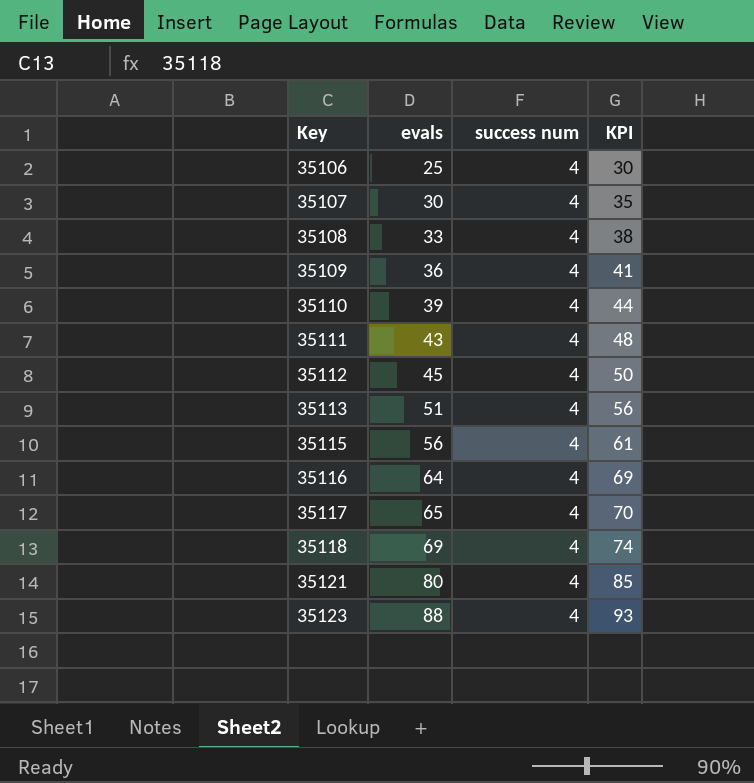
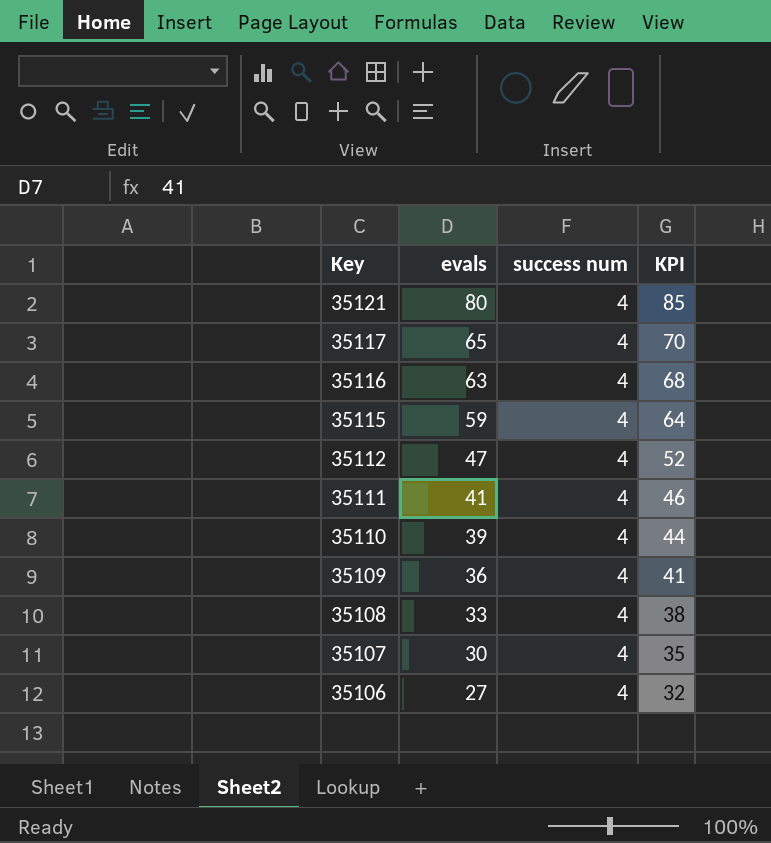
row order: Key ascending -> Key descending
row 35113: 51 | 4 | 56 -> none
row 35118: 69 | 4 | 74 -> none
row 35123: 88 | 4 | 93 -> none
35116 | evals: 64 -> 63
35116 | KPI: 69 -> 68
35115 | evals: 56 -> 59
35115 | KPI: 61 -> 64
35112 | evals: 45 -> 47
35112 | KPI: 50 -> 52
35111 | evals: 43 -> 41
35111 | KPI: 48 -> 46
35106 | evals: 25 -> 27
35106 | KPI: 30 -> 32

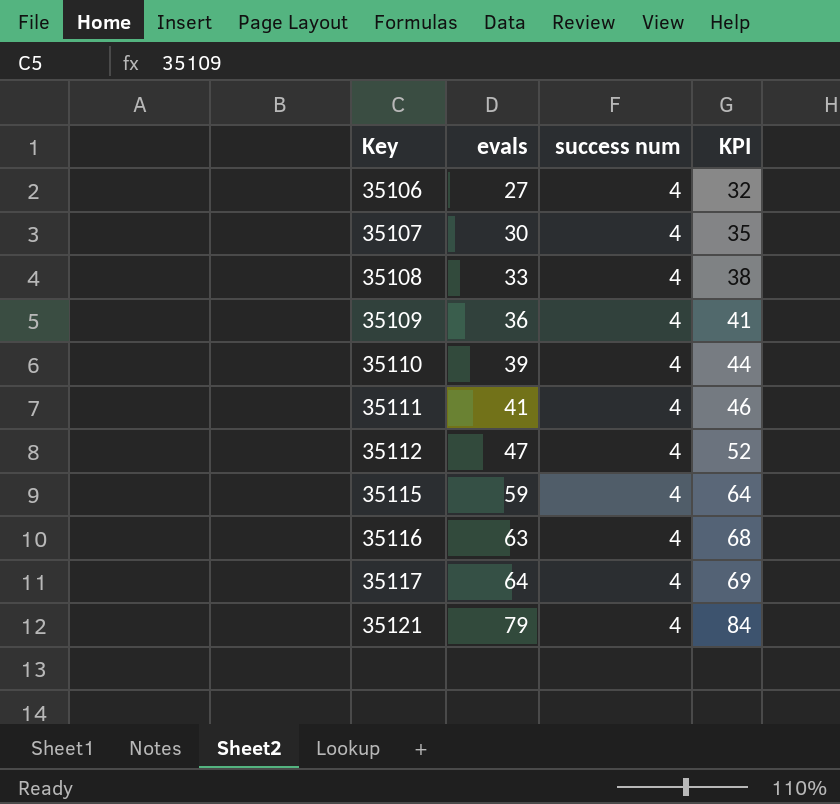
row order: Key descending -> Key ascending
35117 | evals: 65 -> 64
35117 | KPI: 70 -> 69
35121 | evals: 80 -> 79
35121 | KPI: 85 -> 84

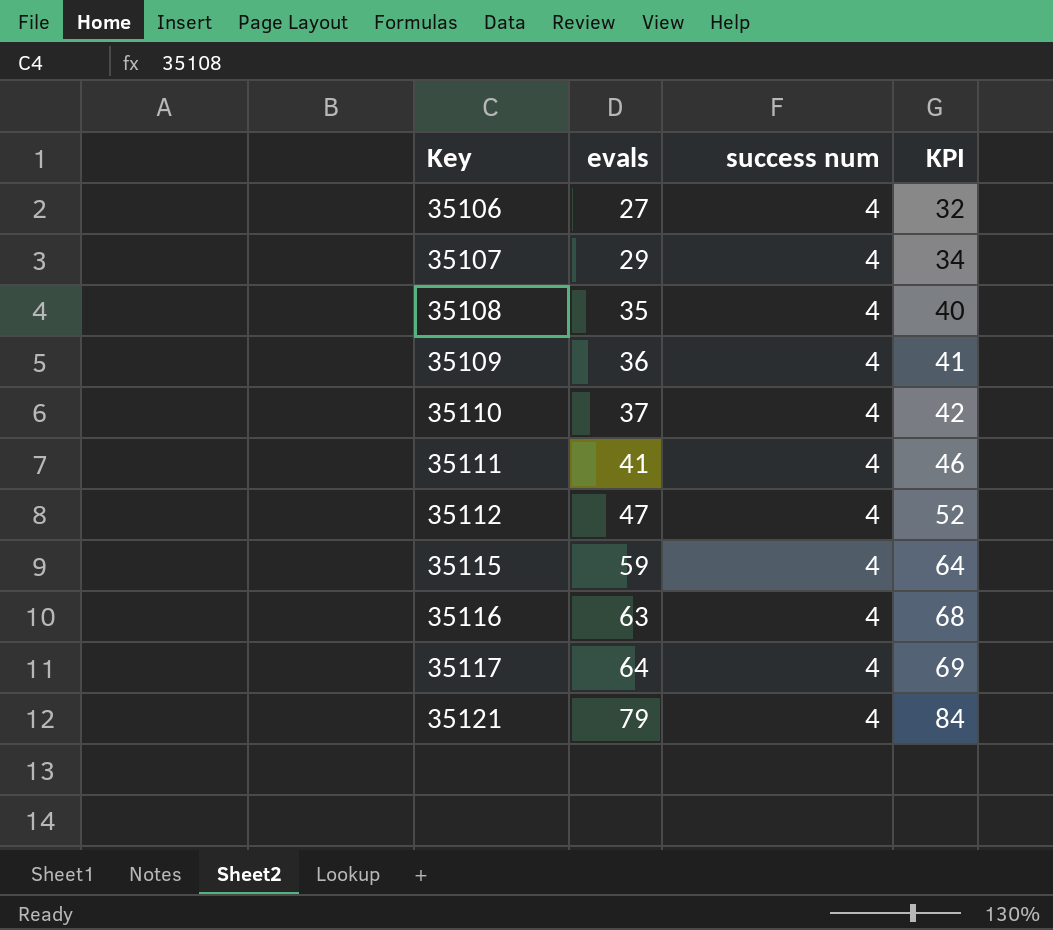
35107 | evals: 30 -> 29
35107 | KPI: 35 -> 34
35108 | evals: 33 -> 35
35108 | KPI: 38 -> 40
35110 | evals: 39 -> 37
35110 | KPI: 44 -> 42

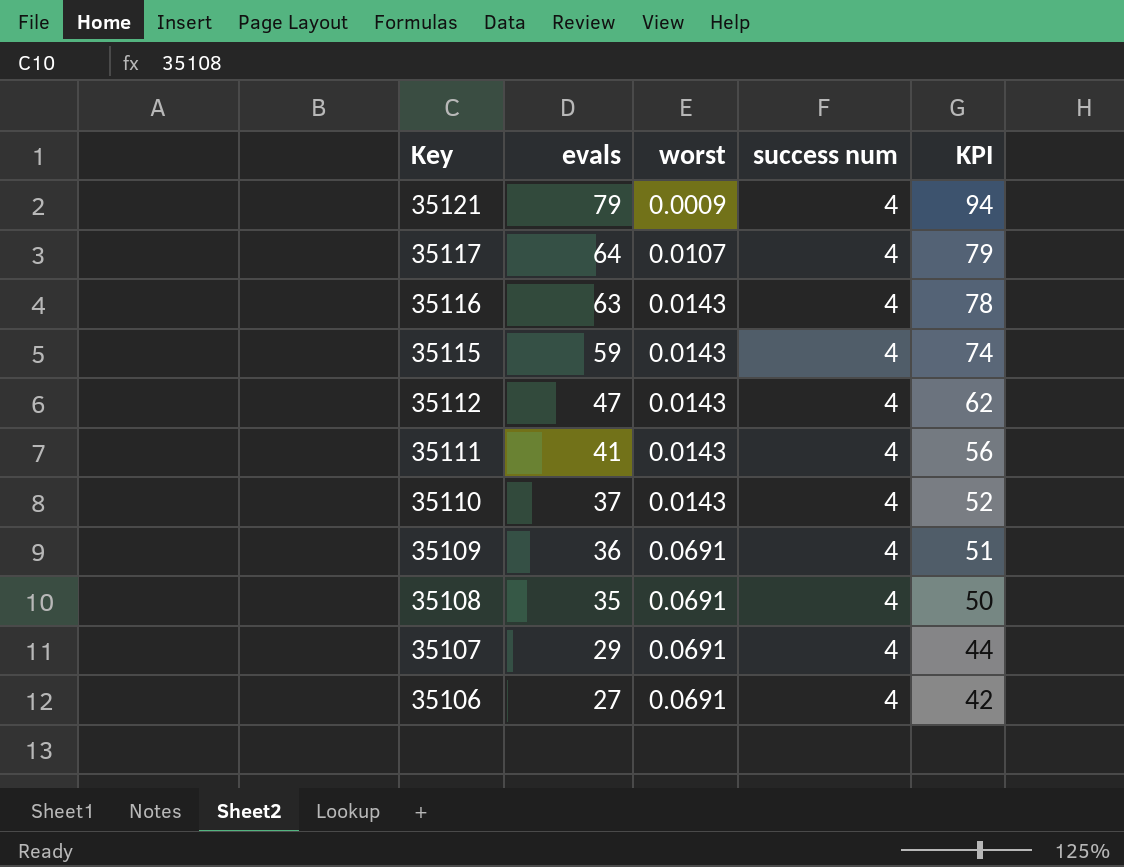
row order: Key ascending -> Key descending
column worst | position: none -> 3
column KPI | formula: [evals] + 5 -> [evals] + 15

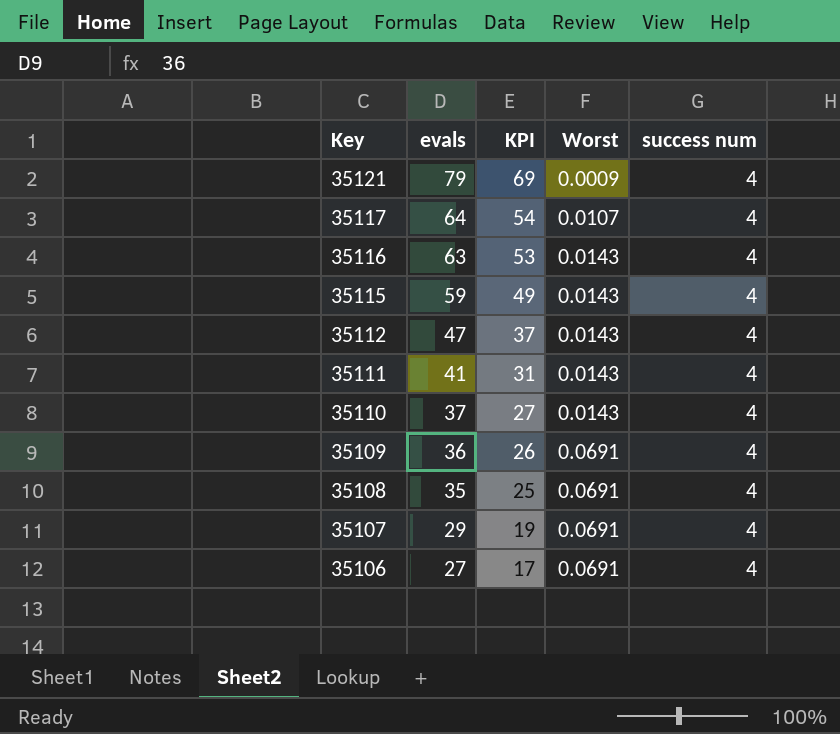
column KPI | formula: [evals] + 15 -> [evals] - 10
column KPI | position: 5 -> 3
column name: worst -> Worst

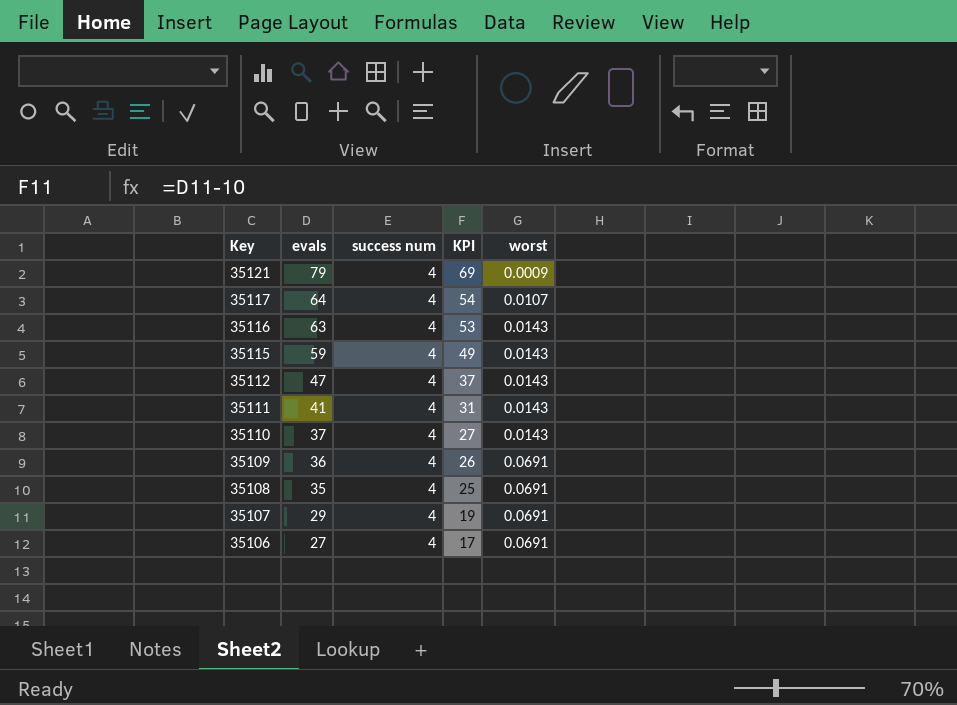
column success num | position: 5 -> 3
column name: Worst -> worst

